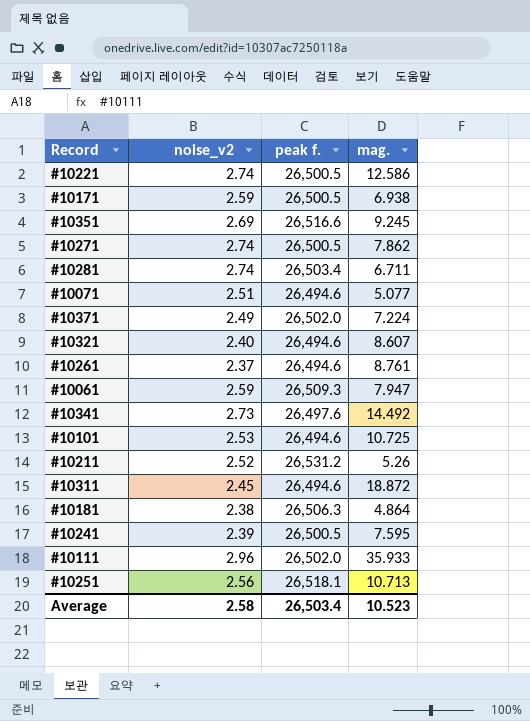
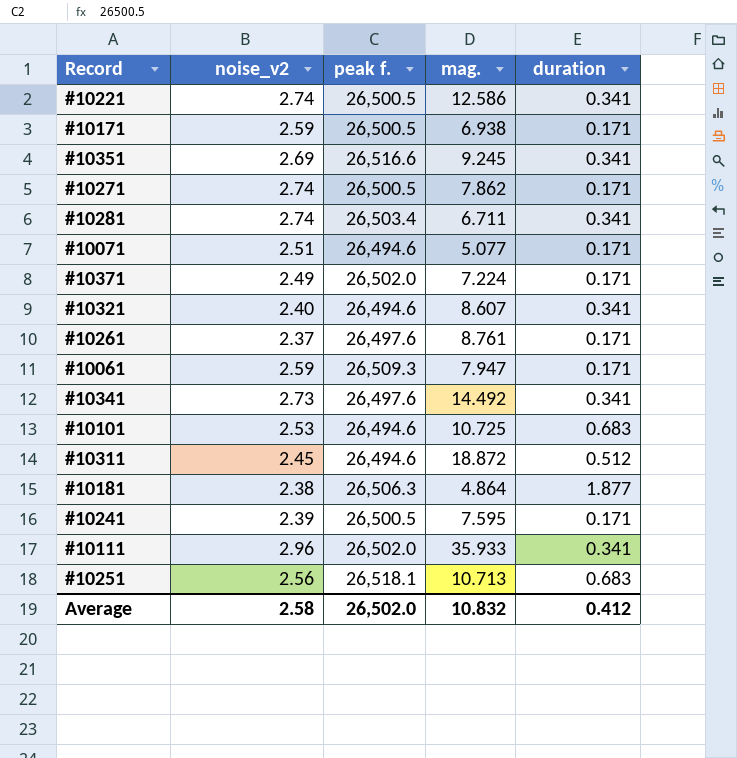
column duration | position: none -> 5
row #10211: 2.52 | 26,531.2 | 5.26 -> none
#10261 | peak f.: 26,494.6 -> 26,497.6
Average | peak f.: 26,503.4 -> 26,502.0
Average | mag.: 10.523 -> 10.832

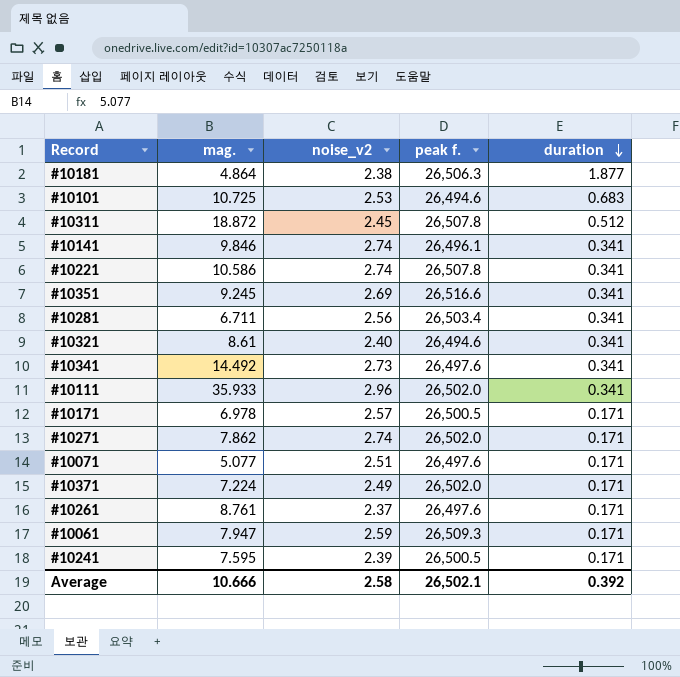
row order: none -> duration descending
column mag. | position: 4 -> 2
row #10251: 2.56 | 26,518.1 | 10.713 | 0.683 -> none
#10311 | peak f.: 26,494.6 -> 26,507.8
row #10141: none -> 9.846 | 2.74 | 26,496.1 | 0.341
#10221 | mag.: 12.586 -> 10.586
#10221 | peak f.: 26,500.5 -> 26,507.8
#10281 | noise_v2: 2.74 -> 2.56
#10321 | mag.: 8.607 -> 8.61
#10171 | mag.: 6.938 -> 6.978
#10171 | noise_v2: 2.59 -> 2.57
#10271 | peak f.: 26,500.5 -> 26,502.0
#10071 | peak f.: 26,494.6 -> 26,497.6
Average | mag.: 10.832 -> 10.666
Average | peak f.: 26,502.0 -> 26,502.1
Average | duration: 0.412 -> 0.392

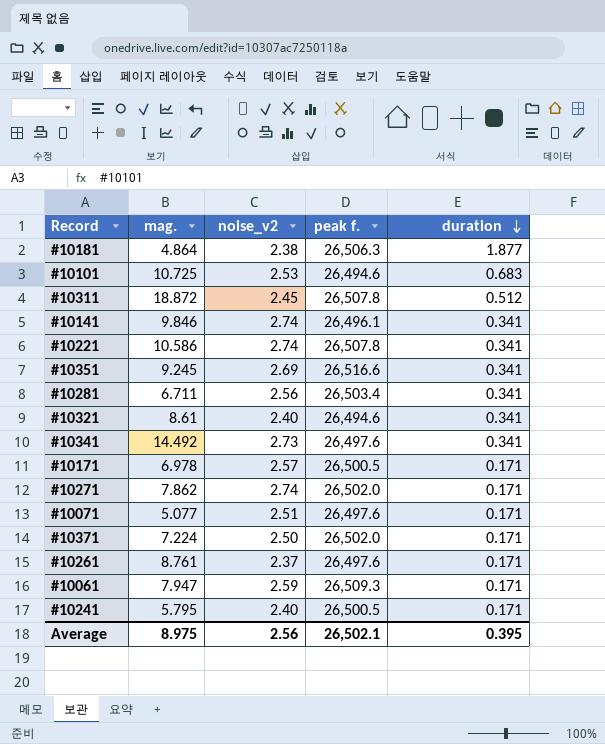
row #10111: 35.933 | 2.96 | 26,502.0 | 0.341 -> none
#10371 | noise_v2: 2.49 -> 2.50
#10241 | mag.: 7.595 -> 5.795
#10241 | noise_v2: 2.39 -> 2.40
Average | mag.: 10.666 -> 8.975
Average | noise_v2: 2.58 -> 2.56
Average | duration: 0.392 -> 0.395

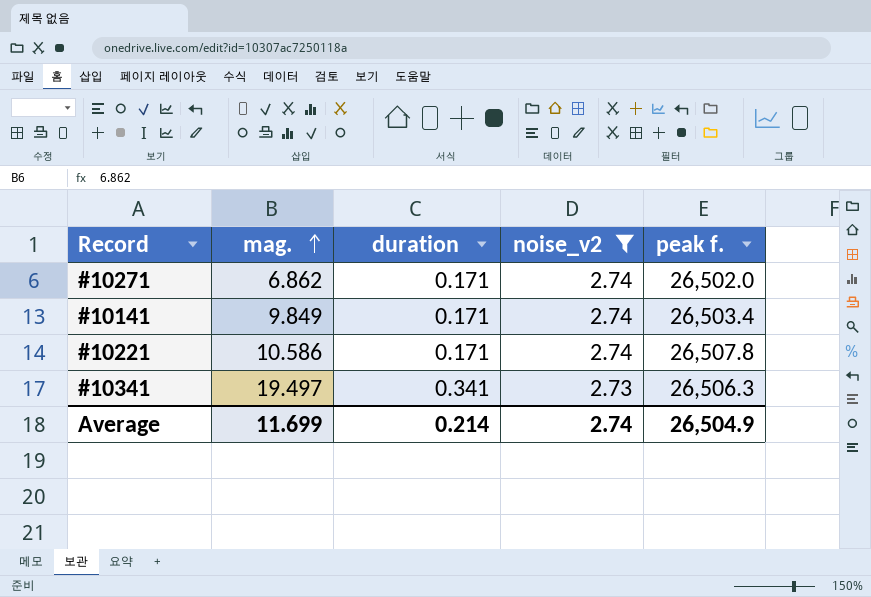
filter: none -> noise_v2 >= 2.73
row order: duration descending -> mag. ascending
column duration | position: 5 -> 3
#10271 | mag.: 7.862 -> 6.862
#10141 | mag.: 9.846 -> 9.849
#10141 | duration: 0.341 -> 0.171
#10141 | peak f.: 26,496.1 -> 26,503.4
#10221 | duration: 0.341 -> 0.171
#10341 | mag.: 14.492 -> 19.497
#10341 | peak f.: 26,497.6 -> 26,506.3
Average | mag.: 8.975 -> 11.699
Average | duration: 0.395 -> 0.214
Average | noise_v2: 2.56 -> 2.74
Average | peak f.: 26,502.1 -> 26,504.9

